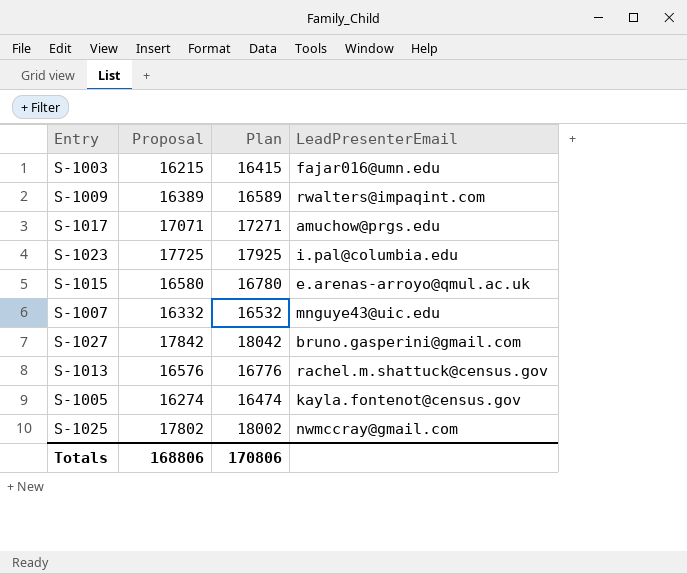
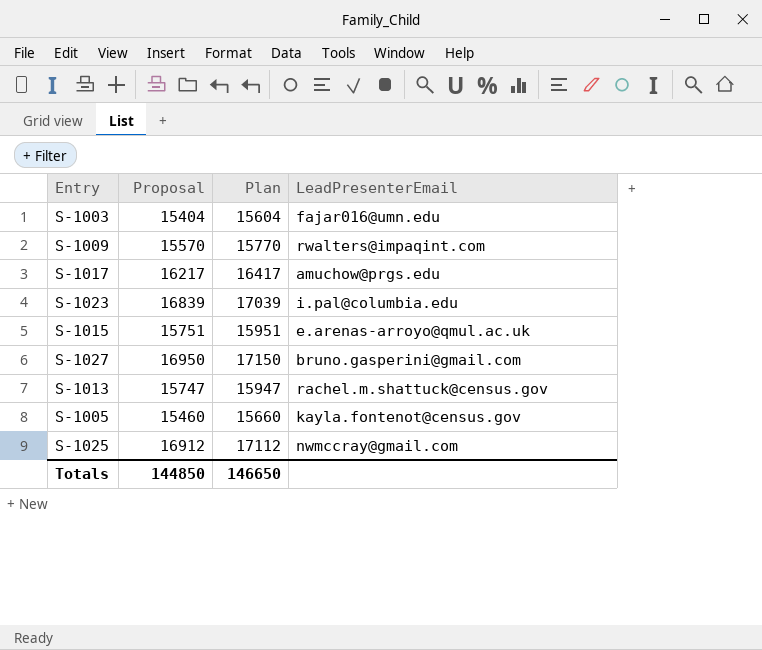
row S-1007: 16332 | 16532 | mnguye43@uic.edu -> none
S-1003 | Proposal: 16215 -> 15404
S-1003 | Plan: 16415 -> 15604
S-1009 | Proposal: 16389 -> 15570
S-1009 | Plan: 16589 -> 15770
S-1017 | Proposal: 17071 -> 16217
S-1017 | Plan: 17271 -> 16417
S-1023 | Proposal: 17725 -> 16839
S-1023 | Plan: 17925 -> 17039
S-1015 | Proposal: 16580 -> 15751
S-1015 | Plan: 16780 -> 15951
S-1027 | Proposal: 17842 -> 16950
S-1027 | Plan: 18042 -> 17150
S-1013 | Proposal: 16576 -> 15747
S-1013 | Plan: 16776 -> 15947
S-1005 | Proposal: 16274 -> 15460
S-1005 | Plan: 16474 -> 15660
S-1025 | Proposal: 17802 -> 16912
S-1025 | Plan: 18002 -> 17112
Totals | Proposal: 168806 -> 144850
Totals | Plan: 170806 -> 146650

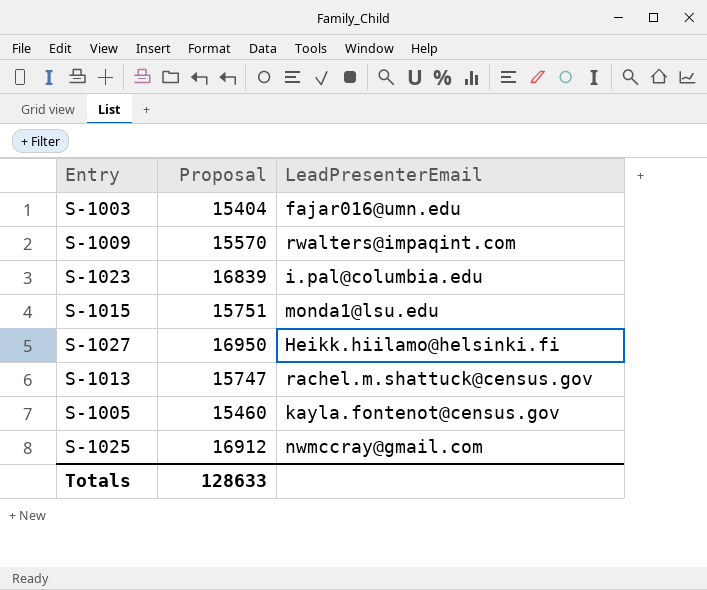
column Plan | formula: [Proposal] + 200 -> none
row S-1017: 16217 | 16417 | amuchow@prgs.edu -> none
S-1015 | LeadPresenterEmail: e.arenas-arroyo@qmul.ac.uk -> monda1@lsu.edu
S-1027 | LeadPresenterEmail: bruno.gasperini@gmail.com -> Heikk.hiilamo@helsinki.fi
Totals | Proposal: 144850 -> 128633

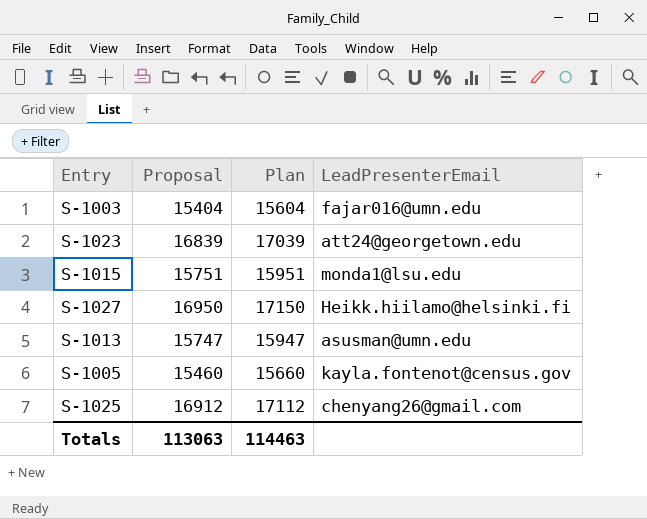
column Plan | formula: none -> [Proposal] + 200
row S-1009: 15570 | rwalters@impaqint.com -> none
S-1023 | LeadPresenterEmail: i.pal@columbia.edu -> att24@georgetown.edu
S-1013 | LeadPresenterEmail: rachel.m.shattuck@census.gov -> asusman@umn.edu
S-1025 | LeadPresenterEmail: nwmccray@gmail.com -> chenyang26@gmail.com
Totals | Proposal: 128633 -> 113063

